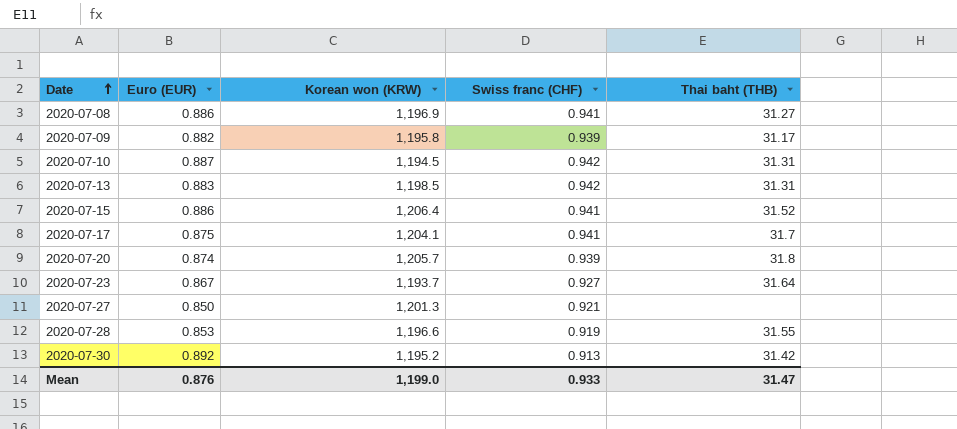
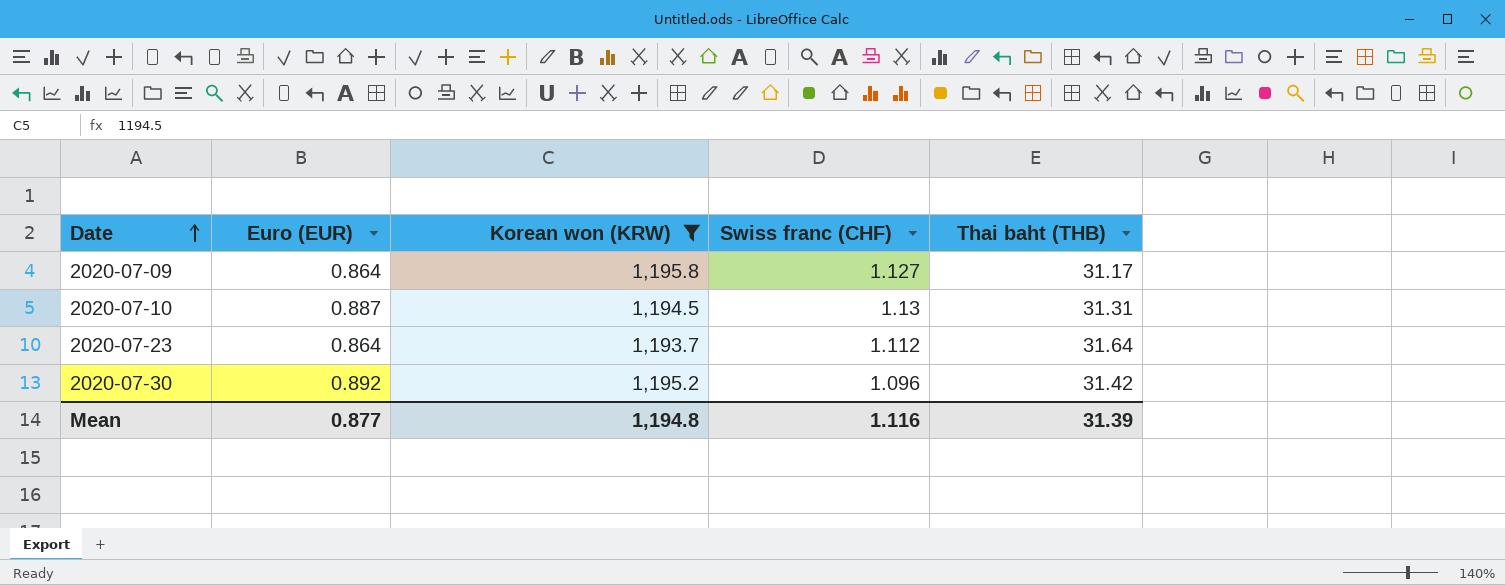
filter: none -> Korean won (KRW) <= 1,195.8
2020-07-09 | Euro (EUR): 0.882 -> 0.864
2020-07-09 | Swiss franc (CHF): 0.939 -> 1.127
2020-07-10 | Swiss franc (CHF): 0.942 -> 1.13
2020-07-23 | Euro (EUR): 0.867 -> 0.864
2020-07-23 | Swiss franc (CHF): 0.927 -> 1.112
2020-07-30 | Swiss franc (CHF): 0.913 -> 1.096
Mean | Euro (EUR): 0.876 -> 0.877
Mean | Korean won (KRW): 1,199.0 -> 1,194.8
Mean | Swiss franc (CHF): 0.933 -> 1.116
Mean | Thai baht (THB): 31.47 -> 31.39

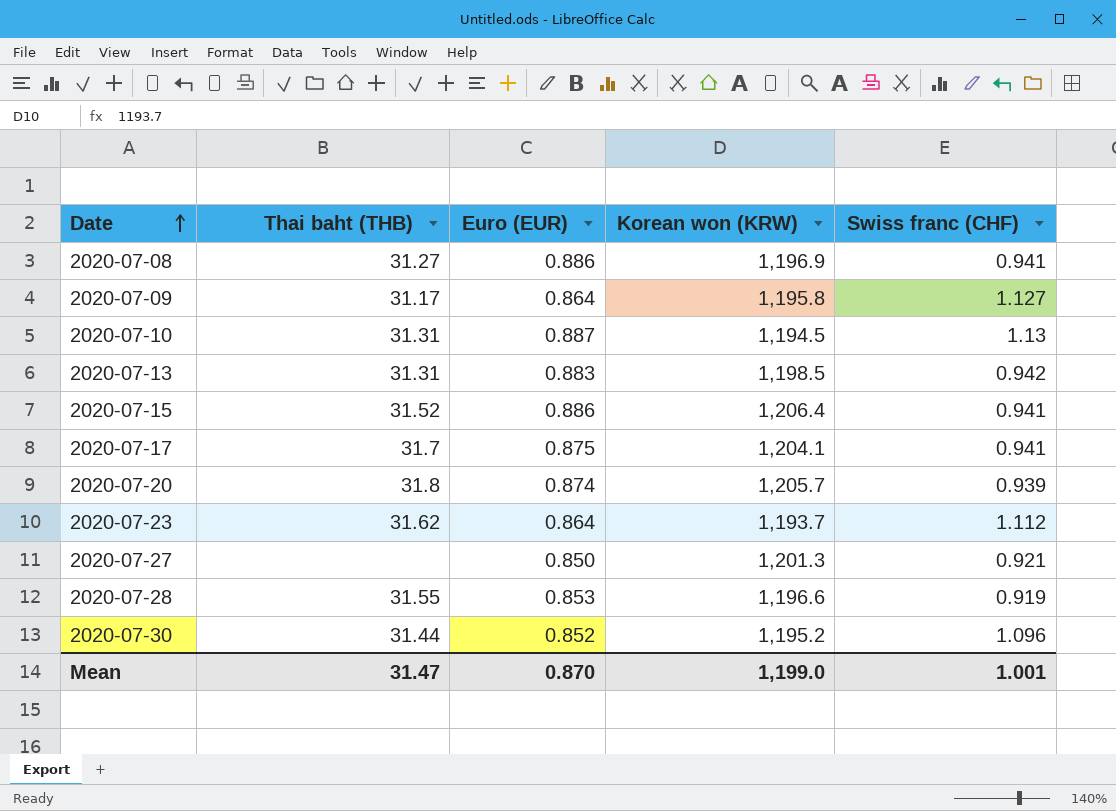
filter: Korean won (KRW) <= 1,195.8 -> none
column Thai baht (THB) | position: 5 -> 2
2020-07-23 | Thai baht (THB): 31.64 -> 31.62
2020-07-30 | Thai baht (THB): 31.42 -> 31.44
2020-07-30 | Euro (EUR): 0.892 -> 0.852
Mean | Thai baht (THB): 31.39 -> 31.47
Mean | Euro (EUR): 0.877 -> 0.870
Mean | Korean won (KRW): 1,194.8 -> 1,199.0
Mean | Swiss franc (CHF): 1.116 -> 1.001

